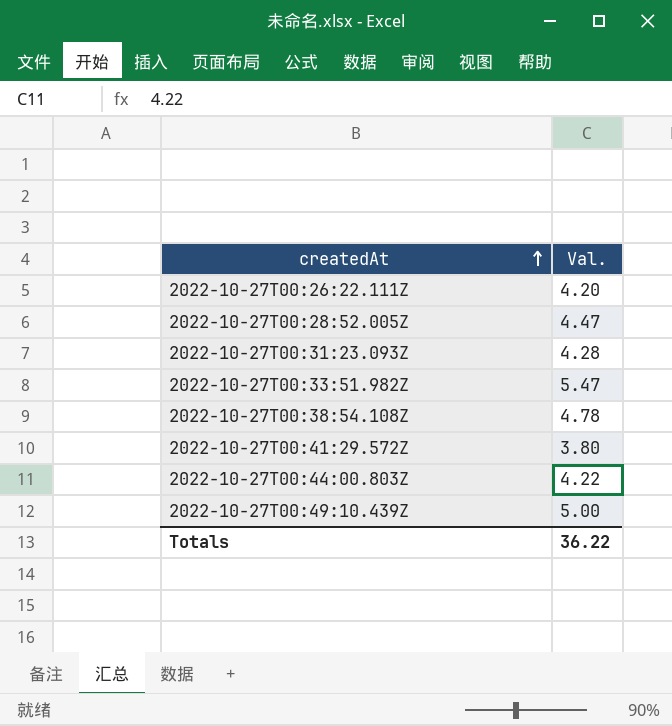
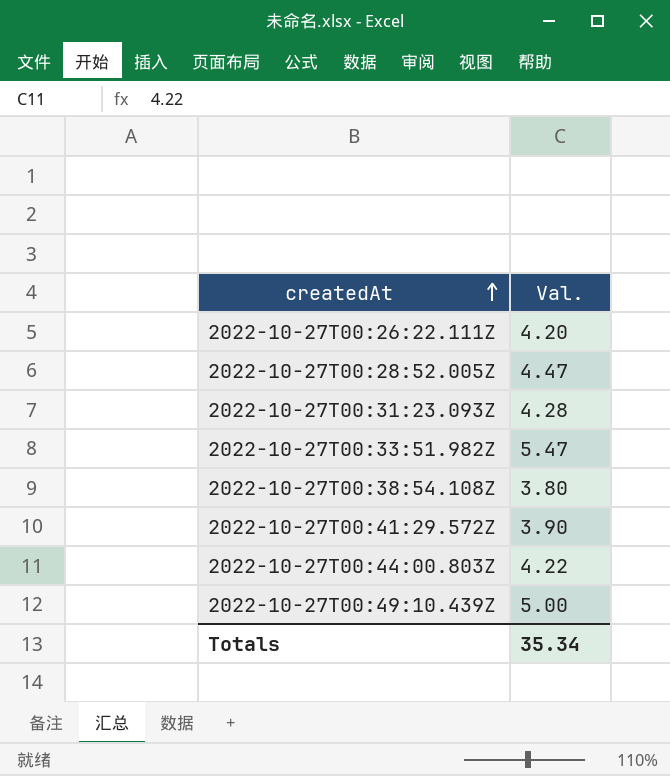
2022-10-27T00:38:54.108Z | Val.: 4.78 -> 3.80
2022-10-27T00:41:29.572Z | Val.: 3.80 -> 3.90
Totals | Val.: 36.22 -> 35.34

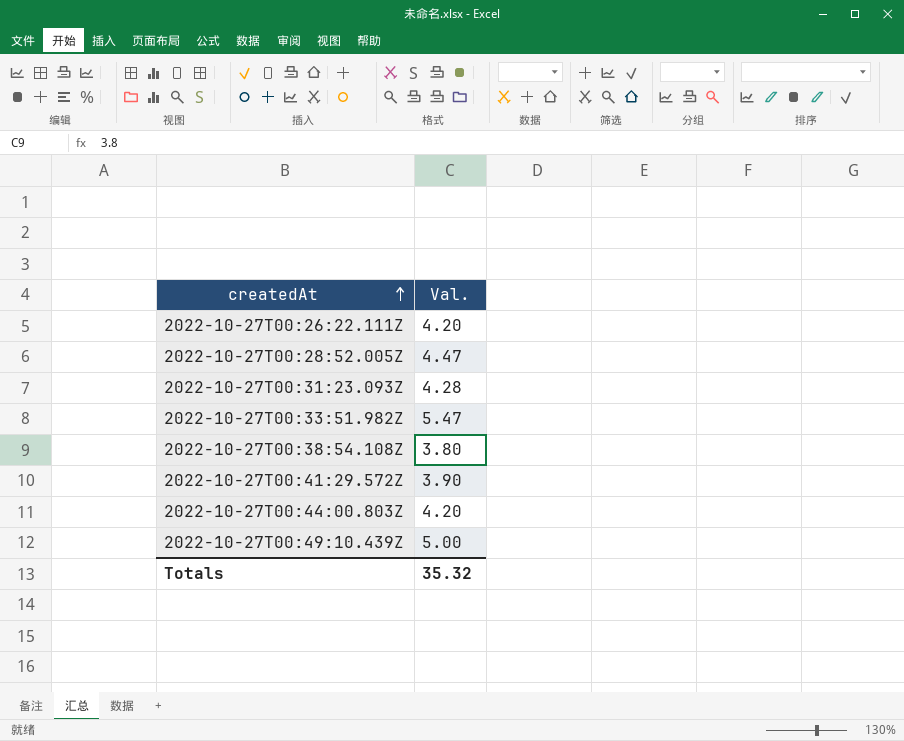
2022-10-27T00:44:00.803Z | Val.: 4.22 -> 4.20
Totals | Val.: 35.34 -> 35.32

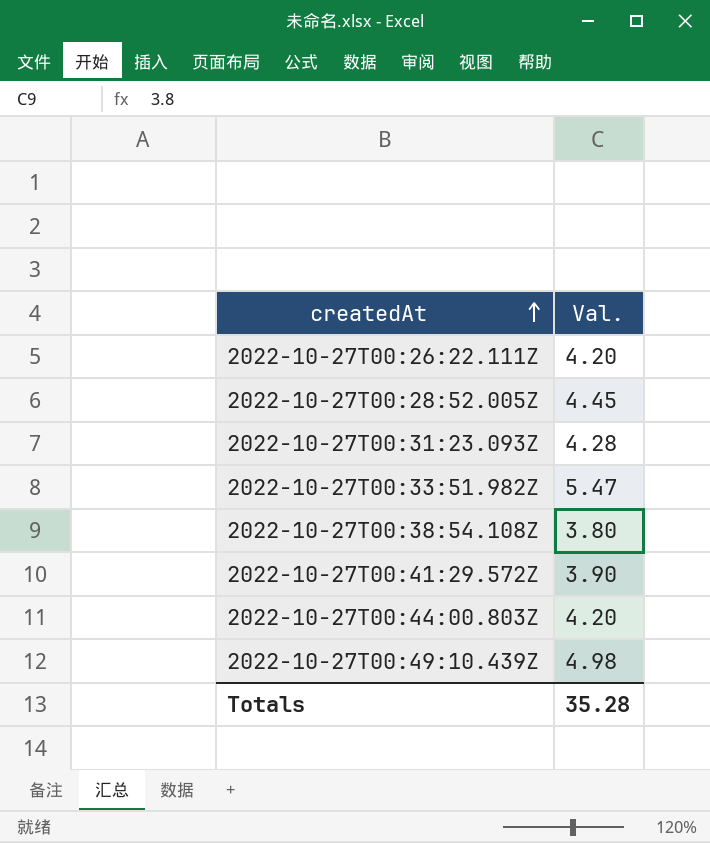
2022-10-27T00:28:52.005Z | Val.: 4.47 -> 4.45
2022-10-27T00:49:10.439Z | Val.: 5.00 -> 4.98
Totals | Val.: 35.32 -> 35.28

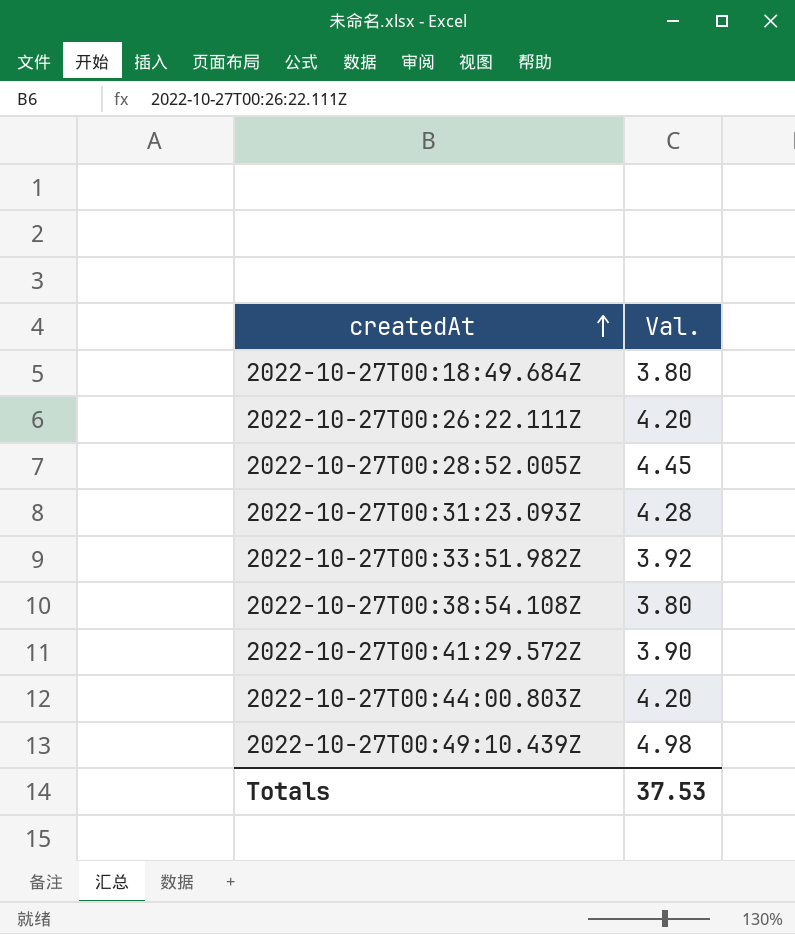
row 2022-10-27T00:18:49.684Z: none -> 3.80
2022-10-27T00:33:51.982Z | Val.: 5.47 -> 3.92
Totals | Val.: 35.28 -> 37.53

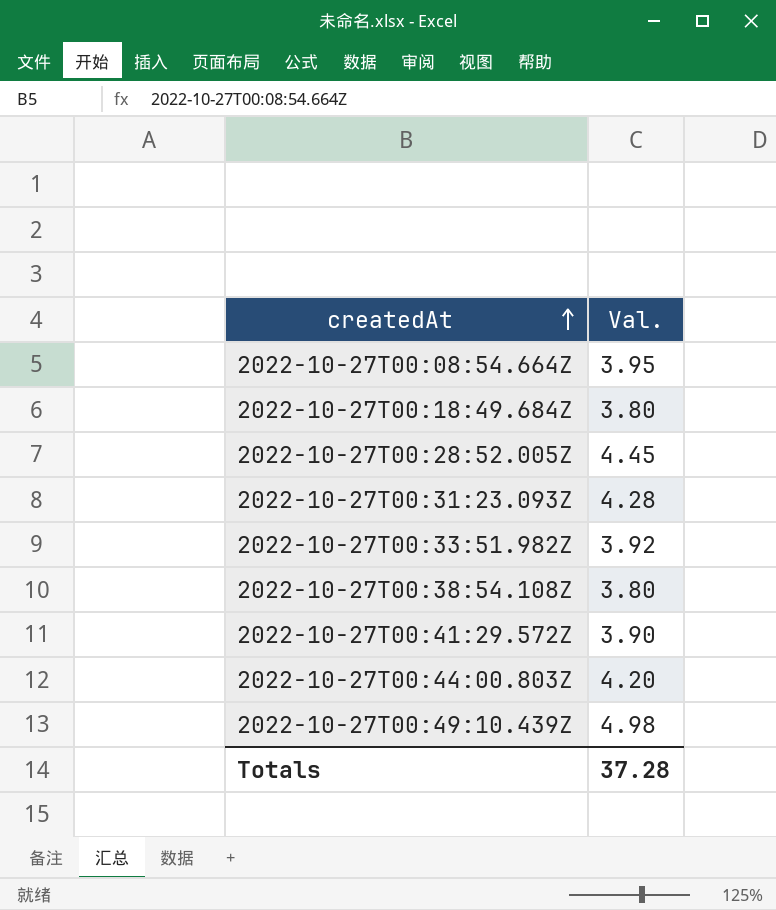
row 2022-10-27T00:26:22.111Z: 4.20 -> none
row 2022-10-27T00:08:54.664Z: none -> 3.95
Totals | Val.: 37.53 -> 37.28

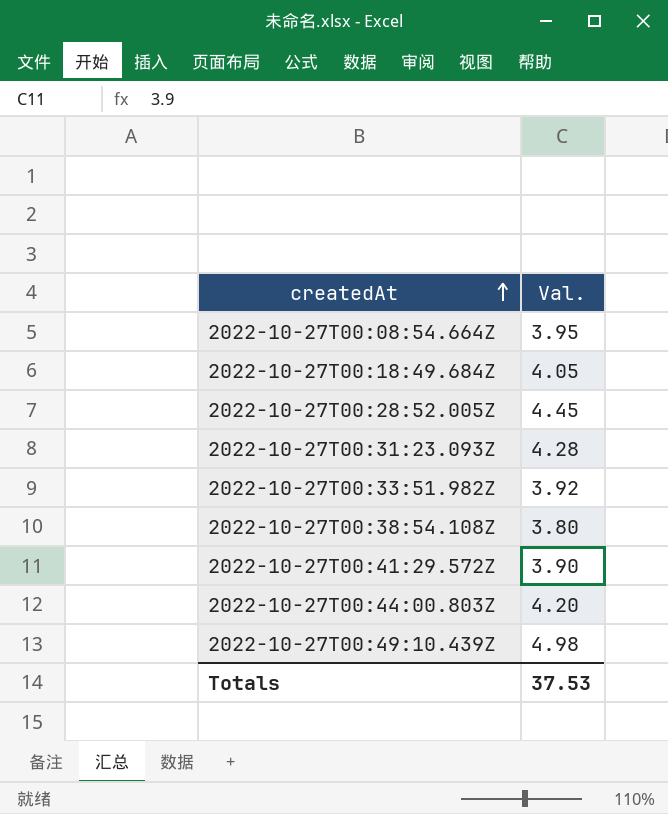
2022-10-27T00:18:49.684Z | Val.: 3.80 -> 4.05
Totals | Val.: 37.28 -> 37.53

